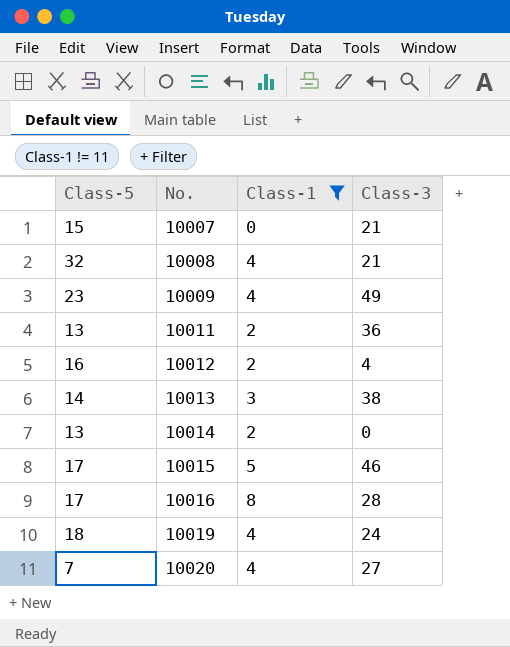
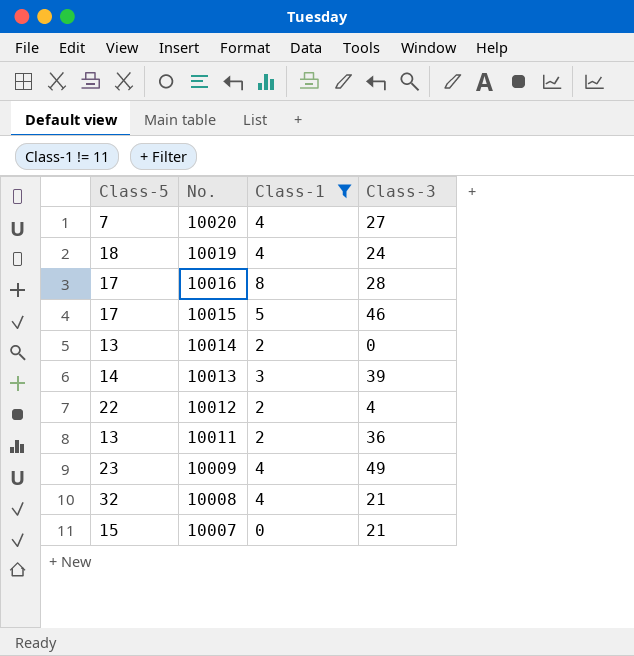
row order: No. ascending -> No. descending
10013 | Class-3: 38 -> 39
10012 | Class-5: 16 -> 22

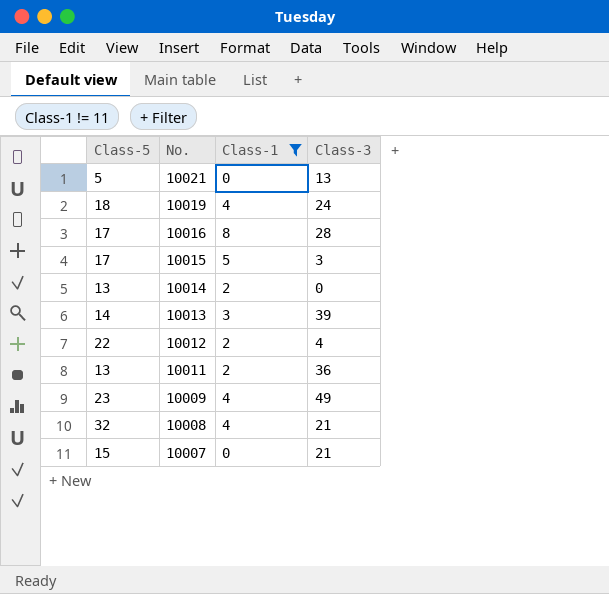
row 10020: 7 | 4 | 27 -> none
row 10021: none -> 5 | 0 | 13
10015 | Class-3: 46 -> 3

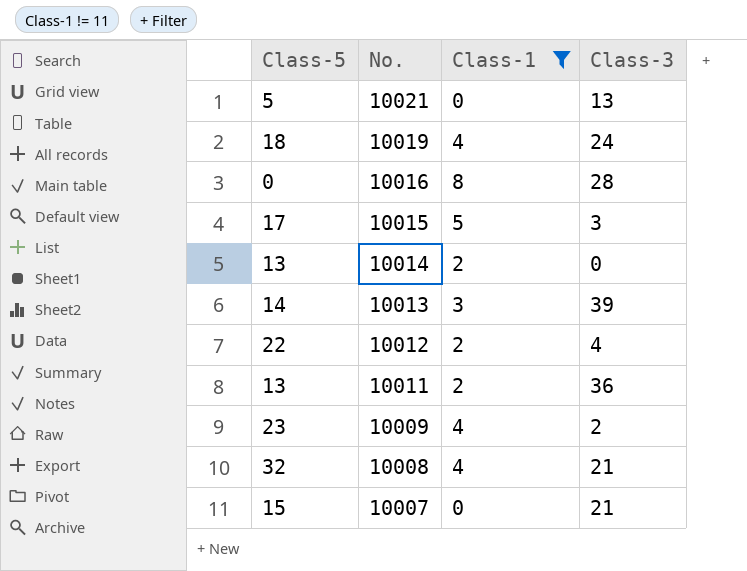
10016 | Class-5: 17 -> 0
10009 | Class-3: 49 -> 2

